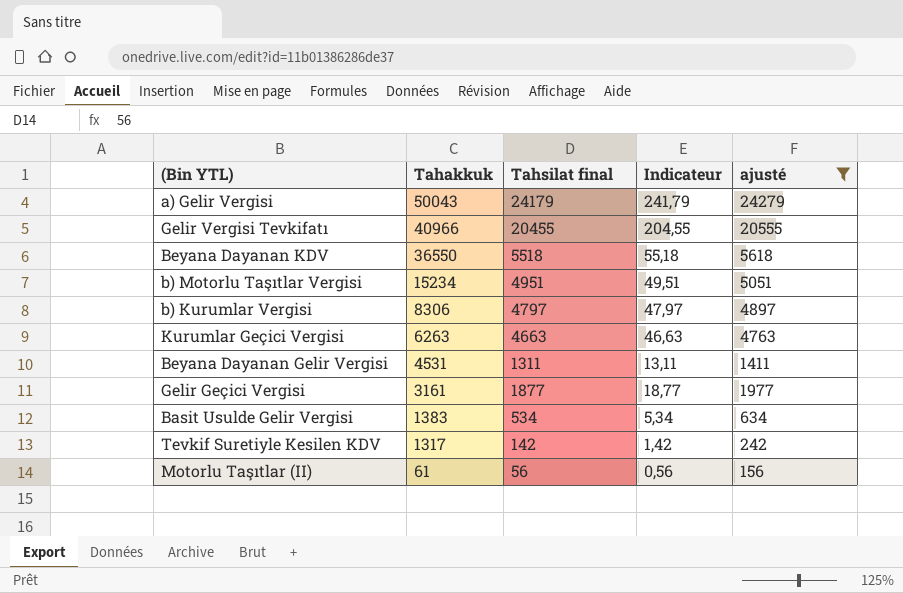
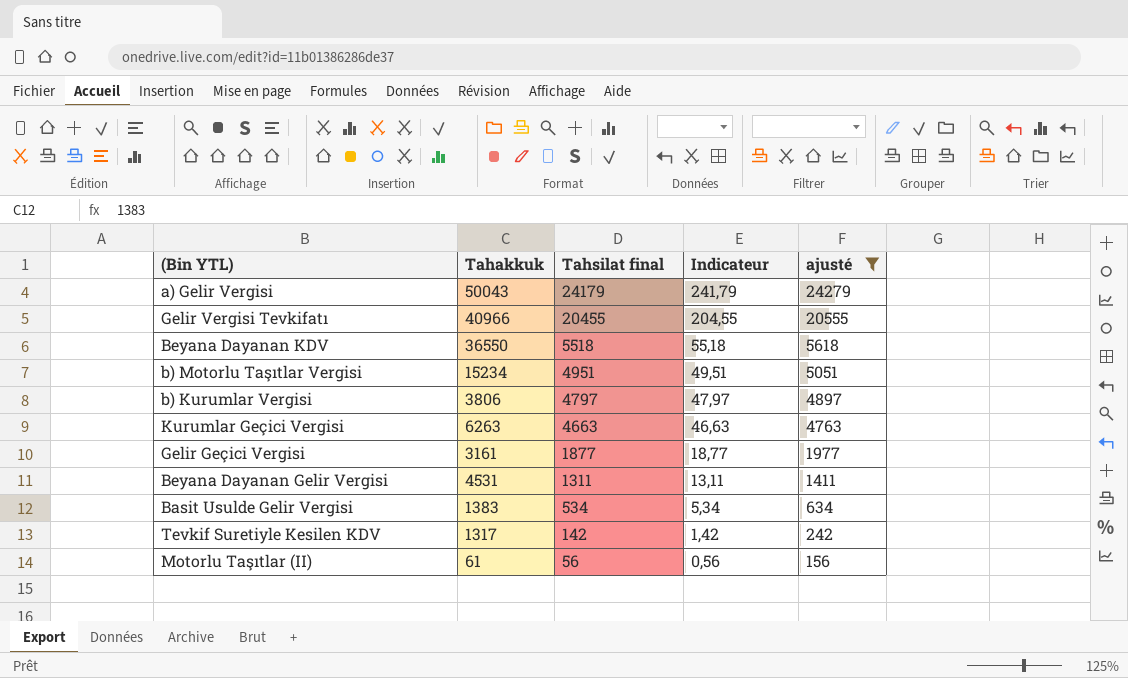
row order: Tahakkuk descending -> Tahsilat final descending
b) Kurumlar Vergisi | Tahakkuk: 8306 -> 3806

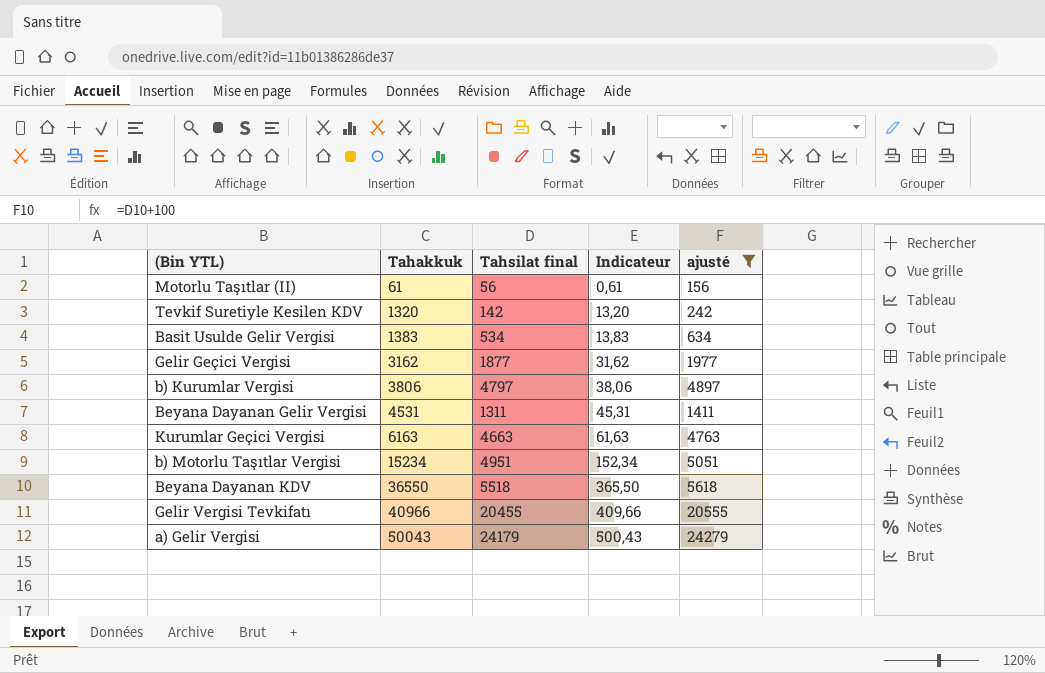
row order: Tahsilat final descending -> Tahakkuk ascending
column Indicateur | formula: [Tahsilat final] * 0,01 -> [Tahakkuk] * 0,01
Tevkif Suretiyle Kesilen KDV | Tahakkuk: 1317 -> 1320
Gelir Geçici Vergisi | Tahakkuk: 3161 -> 3162
Kurumlar Geçici Vergisi | Tahakkuk: 6263 -> 6163

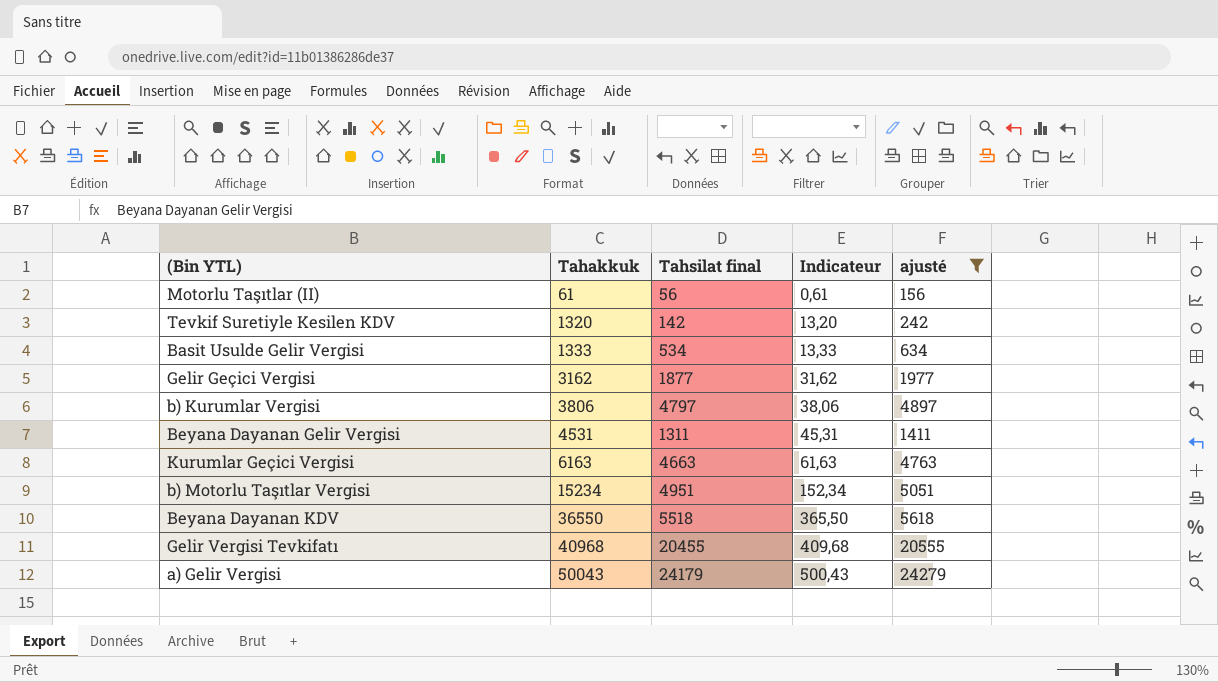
Basit Usulde Gelir Vergisi | Tahakkuk: 1383 -> 1333
Basit Usulde Gelir Vergisi | Indicateur: 13,83 -> 13,33
Gelir Vergisi Tevkifatı | Tahakkuk: 40966 -> 40968
Gelir Vergisi Tevkifatı | Indicateur: 409,66 -> 409,68

